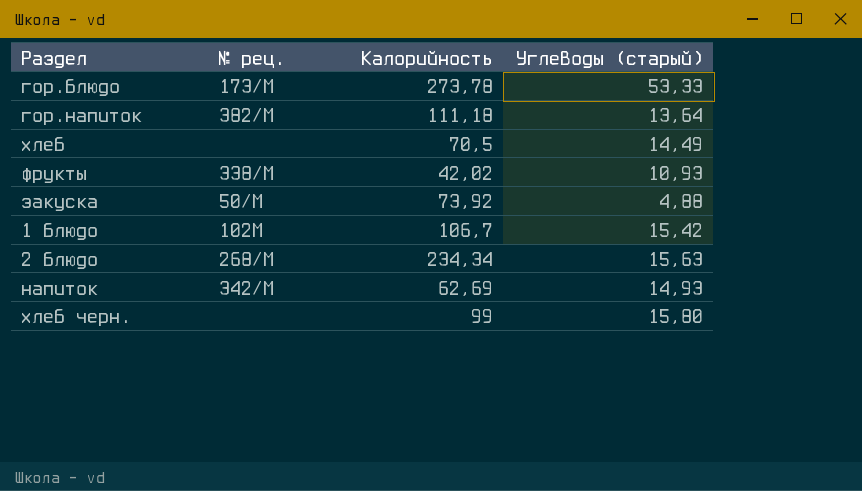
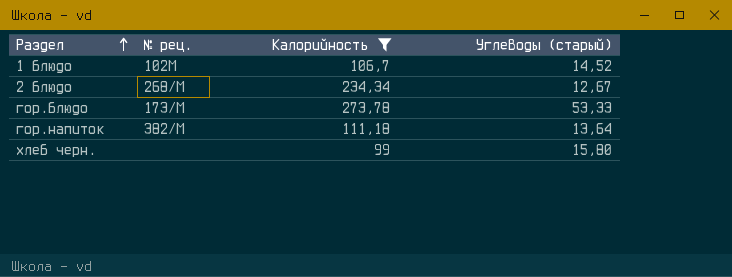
filter: none -> Калорийность >= 99
row order: none -> Раздел ascending
1 блюдо | Углеводы (старый): 15,42 -> 14,52
2 блюдо | Углеводы (старый): 15,63 -> 12,67

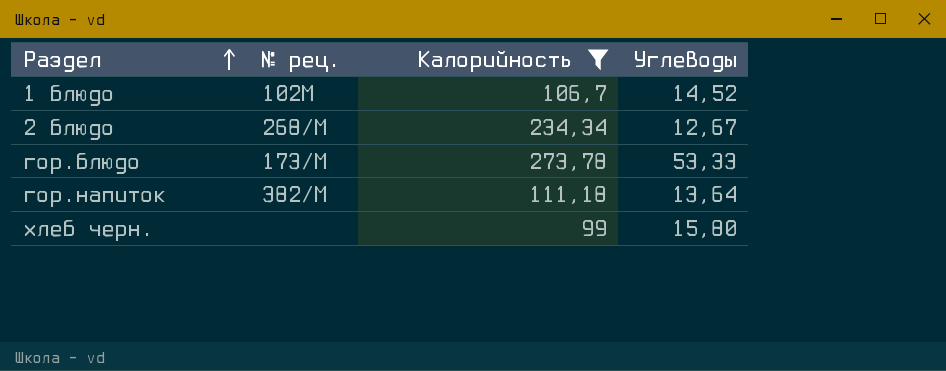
column name: Углеводы (старый) -> Углеводы

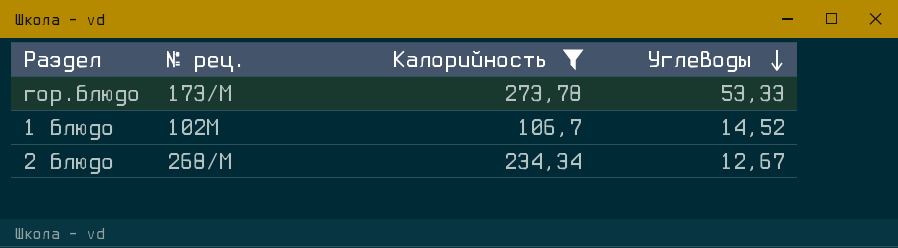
row order: Раздел ascending -> Углеводы descending
row гор.напиток: 382/М | 111,18 | 13,64 -> none
row хлеб черн.: none | 99 | 15,80 -> none

